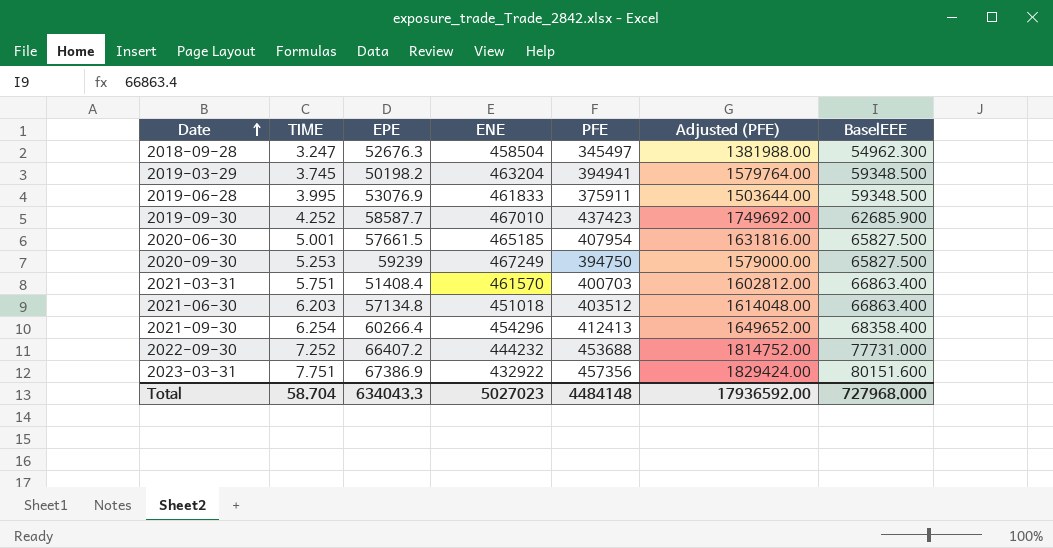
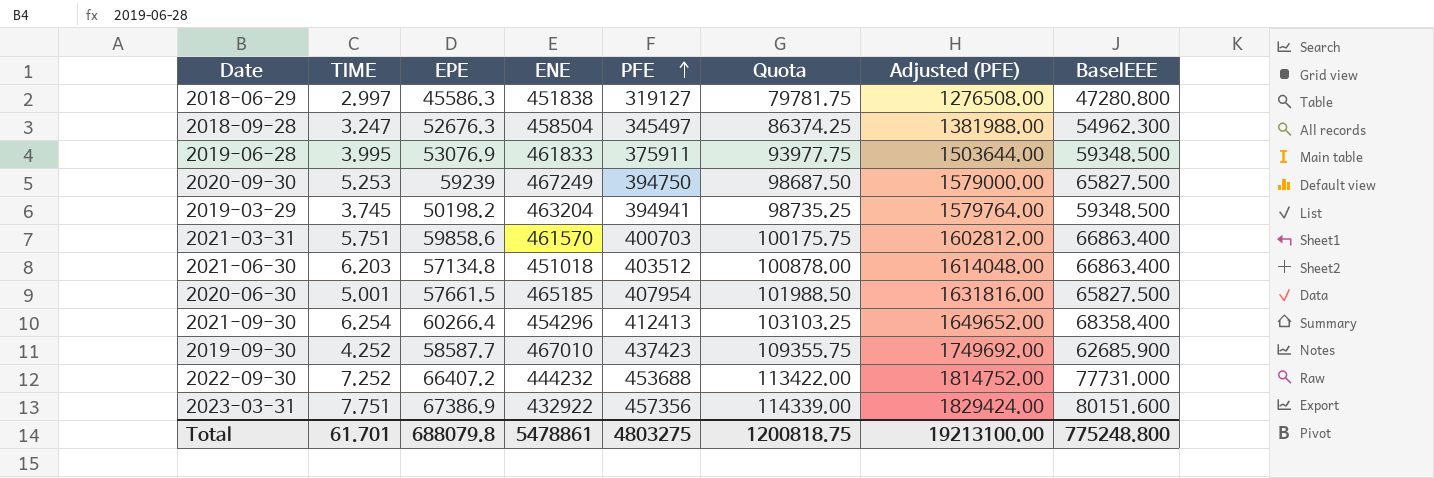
row order: Date ascending -> PFE ascending
column Quota | formula: none -> [PFE] * 0.25
row 2018-06-29: none -> 2.997 | 45586.3 | 451838 | 319127 | 79781.75 | 1276508.00 | 47280.800
2021-03-31 | EPE: 51408.4 -> 59858.6
Total | TIME: 58.704 -> 61.701
Total | EPE: 634043.3 -> 688079.8
Total | ENE: 5027023 -> 5478861
Total | PFE: 4484148 -> 4803275
Total | Adjusted (PFE): 17936592.00 -> 19213100.00
Total | BaselEEE: 727968.000 -> 775248.800

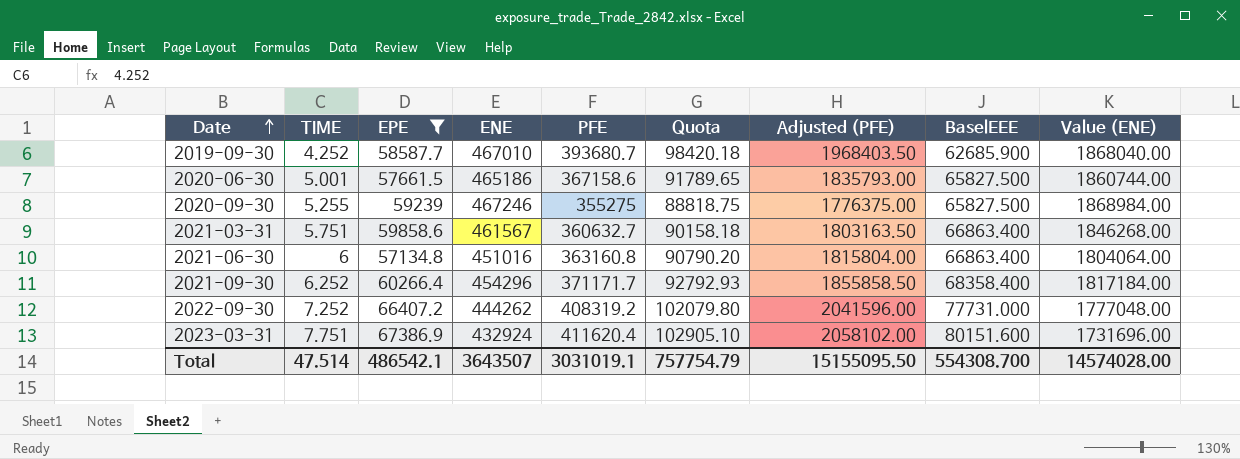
filter: none -> EPE >= 57134.8
row order: PFE ascending -> Date ascending
column Adjusted (PFE) | formula: [PFE] * 4 -> [PFE] * 5
column Value (ENE) | formula: none -> [ENE] * 4
2019-09-30 | PFE: 437423 -> 393680.7
2019-09-30 | Quota: 109355.75 -> 98420.18
2020-06-30 | ENE: 465185 -> 465186
2020-06-30 | PFE: 407954 -> 367158.6
2020-06-30 | Quota: 101988.50 -> 91789.65
2020-09-30 | TIME: 5.253 -> 5.255
2020-09-30 | ENE: 467249 -> 467246
2020-09-30 | PFE: 394750 -> 355275
2020-09-30 | Quota: 98687.50 -> 88818.75
2021-03-31 | ENE: 461570 -> 461567
2021-03-31 | PFE: 400703 -> 360632.7
2021-03-31 | Quota: 100175.75 -> 90158.18
2021-06-30 | TIME: 6.203 -> 6
2021-06-30 | ENE: 451018 -> 451016
2021-06-30 | PFE: 403512 -> 363160.8
2021-06-30 | Quota: 100878.00 -> 90790.20
2021-09-30 | TIME: 6.254 -> 6.252
2021-09-30 | PFE: 412413 -> 371171.7
2021-09-30 | Quota: 103103.25 -> 92792.93
2022-09-30 | ENE: 444232 -> 444262
2022-09-30 | PFE: 453688 -> 408319.2
2022-09-30 | Quota: 113422.00 -> 102079.80
2023-03-31 | ENE: 432922 -> 432924
2023-03-31 | PFE: 457356 -> 411620.4
2023-03-31 | Quota: 114339.00 -> 102905.10
Total | TIME: 61.701 -> 47.514
Total | EPE: 688079.8 -> 486542.1
Total | ENE: 5478861 -> 3643507
Total | PFE: 4803275 -> 3031019.1
Total | Quota: 1200818.75 -> 757754.79
Total | Adjusted (PFE): 19213100.00 -> 15155095.50
Total | BaselEEE: 775248.800 -> 554308.700

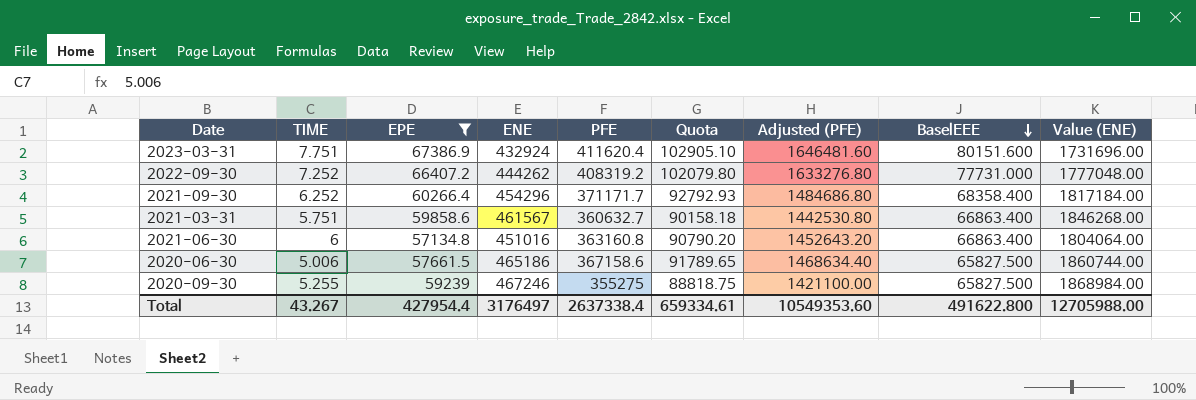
row order: Date ascending -> BaselEEE descending
column Adjusted (PFE) | formula: [PFE] * 5 -> [PFE] * 4
row 2019-09-30: 4.252 | 58587.7 | 467010 | 393680.7 | 98420.18 | 1968403.50 | 62685.900 | 1868040.00 -> none
2020-06-30 | TIME: 5.001 -> 5.006
Total | TIME: 47.514 -> 43.267
Total | EPE: 486542.1 -> 427954.4
Total | ENE: 3643507 -> 3176497
Total | PFE: 3031019.1 -> 2637338.4
Total | Quota: 757754.79 -> 659334.61
Total | Adjusted (PFE): 15155095.50 -> 10549353.60
Total | BaselEEE: 554308.700 -> 491622.800
Total | Value (ENE): 14574028.00 -> 12705988.00

